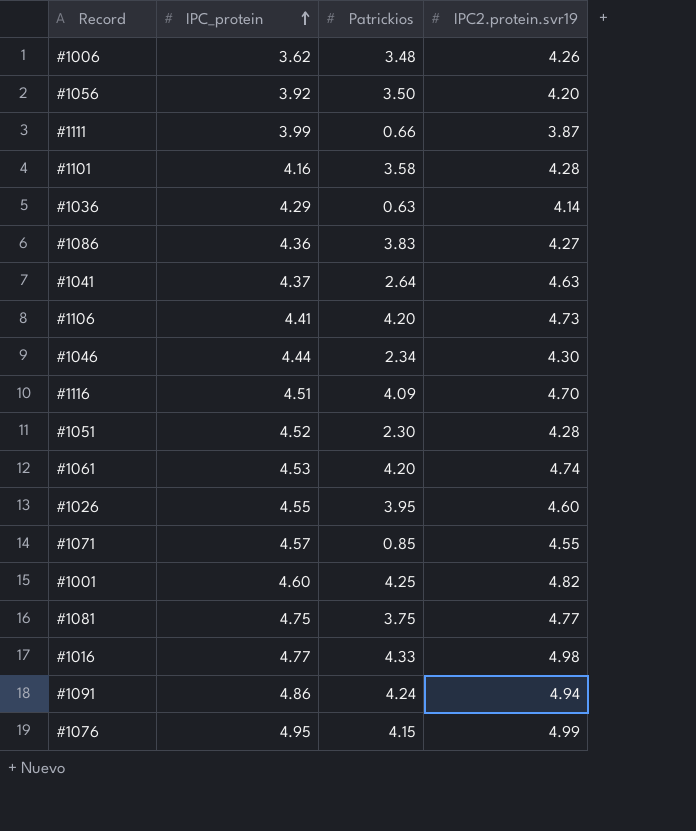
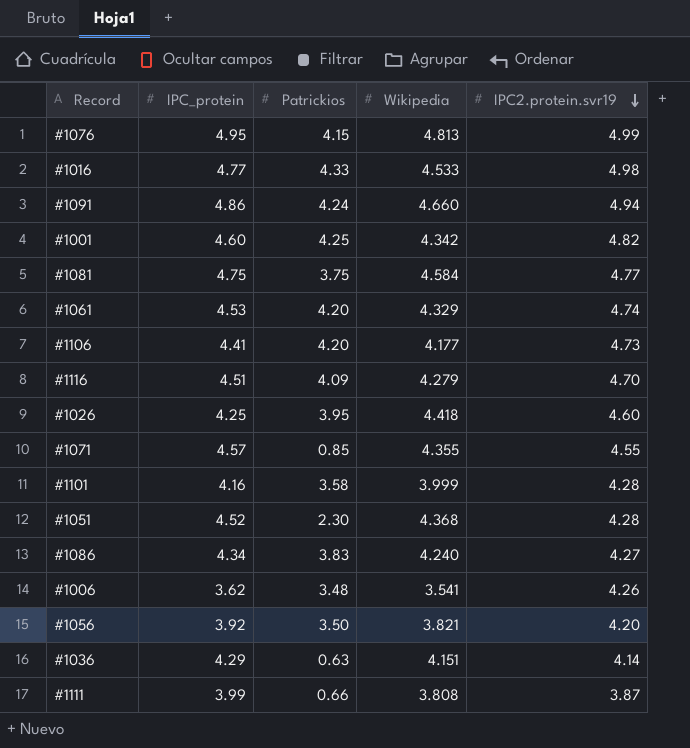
row order: IPC_protein ascending -> IPC2.protein.svr19 descending
column Wikipedia | position: none -> 4
row #1041: 4.37 | 2.64 | 4.63 -> none
row #1046: 4.44 | 2.34 | 4.30 -> none
#1026 | IPC_protein: 4.55 -> 4.25
#1086 | IPC_protein: 4.36 -> 4.34

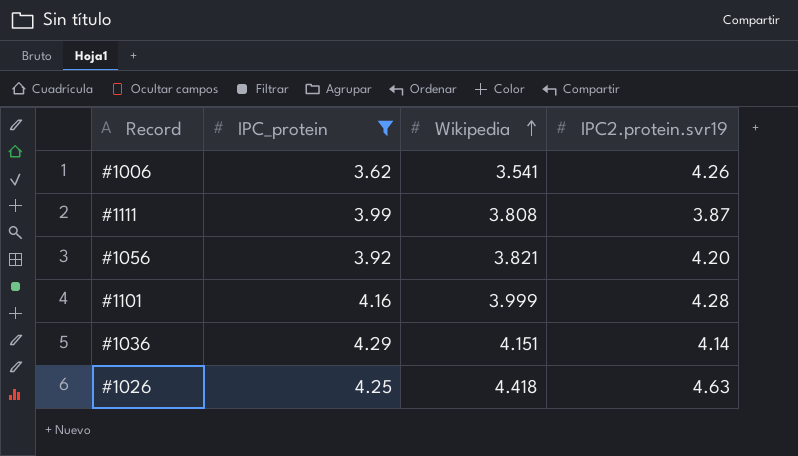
filter: none -> IPC_protein <= 4.29
row order: IPC2.protein.svr19 descending -> Wikipedia ascending
column Patrickios | position: 3 -> none
#1026 | IPC2.protein.svr19: 4.60 -> 4.63

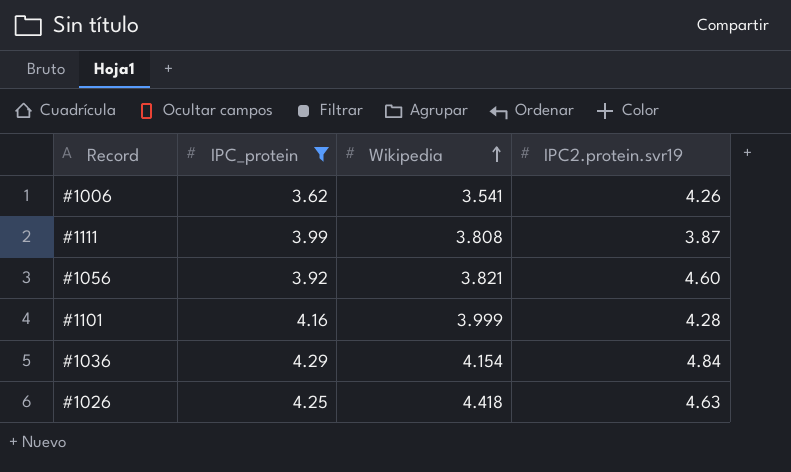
#1056 | IPC2.protein.svr19: 4.20 -> 4.60
#1036 | Wikipedia: 4.151 -> 4.154
#1036 | IPC2.protein.svr19: 4.14 -> 4.84

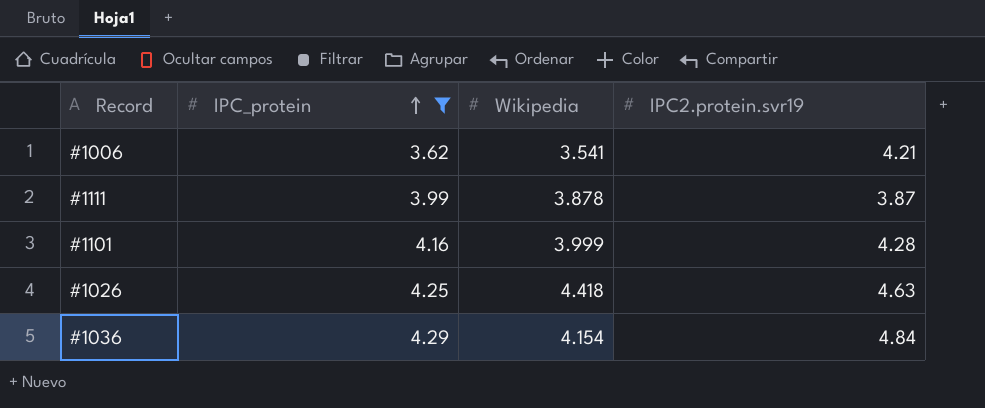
row order: Wikipedia ascending -> IPC_protein ascending
row #1056: 3.92 | 3.821 | 4.60 -> none
#1006 | IPC2.protein.svr19: 4.26 -> 4.21
#1111 | Wikipedia: 3.808 -> 3.878

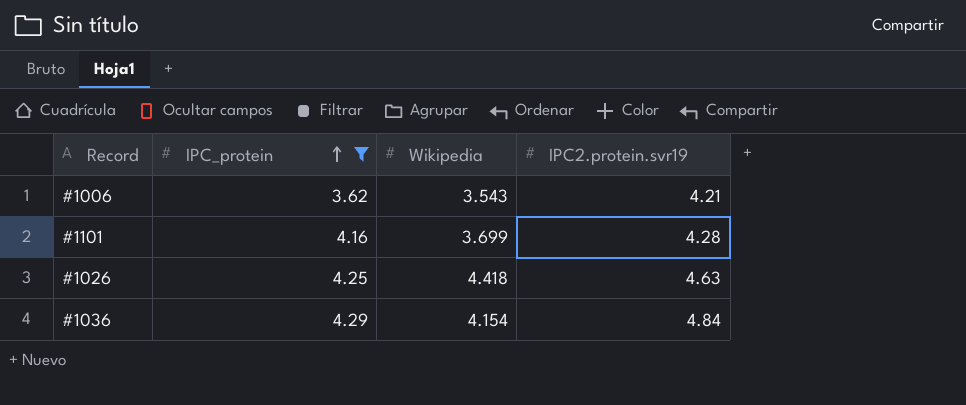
row #1111: 3.99 | 3.878 | 3.87 -> none
#1006 | Wikipedia: 3.541 -> 3.543
#1101 | Wikipedia: 3.999 -> 3.699

